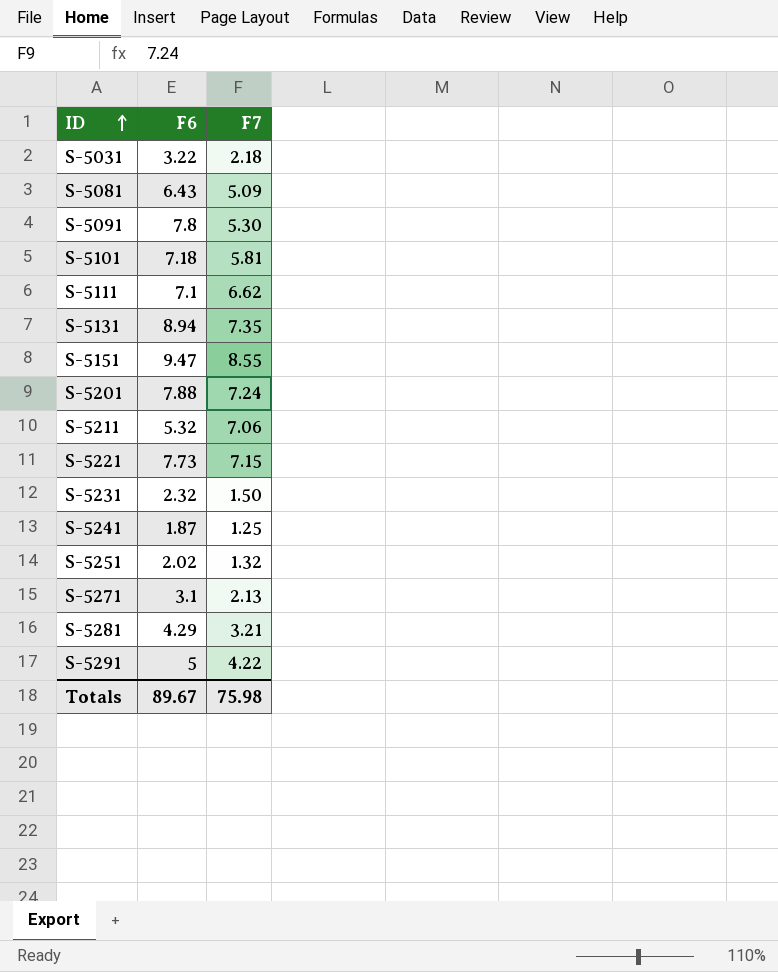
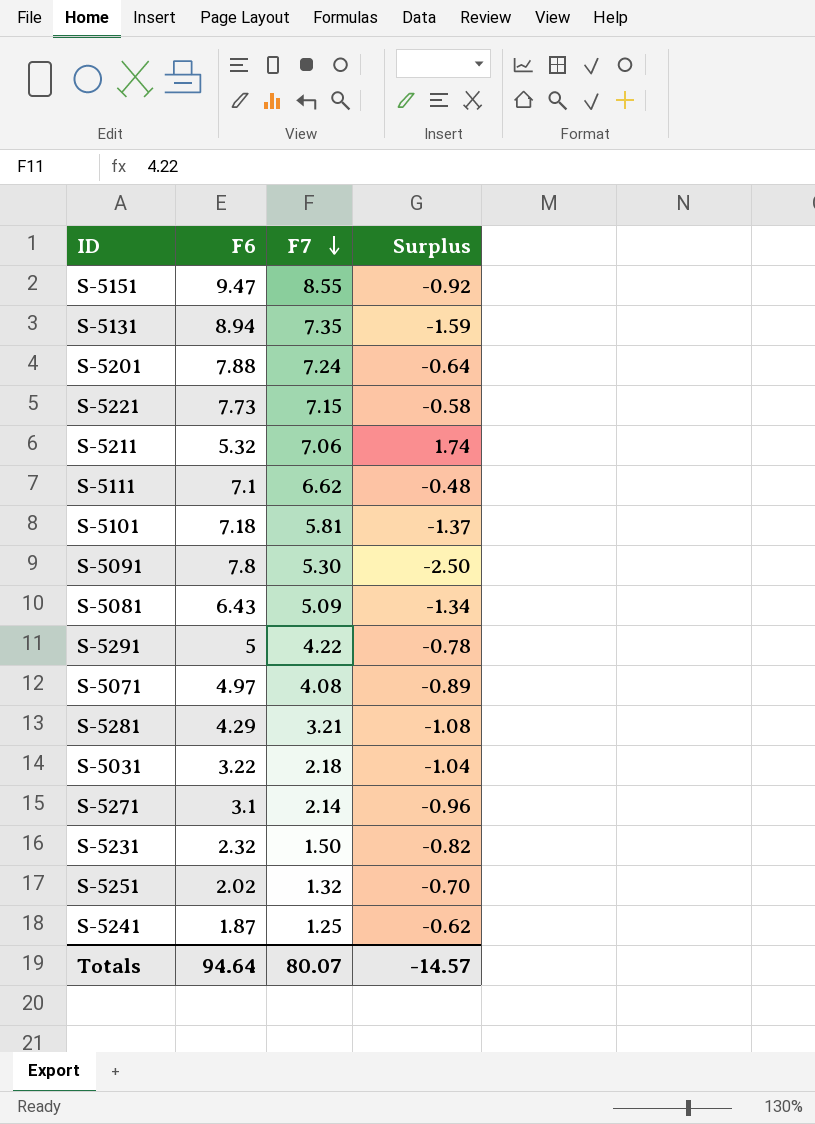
row order: ID ascending -> F7 descending
column Surplus | formula: none -> [F7] - [F6]
row S-5071: none -> 4.97 | 4.08 | -0.89
S-5271 | F7: 2.13 -> 2.14
Totals | F6: 89.67 -> 94.64
Totals | F7: 75.98 -> 80.07

